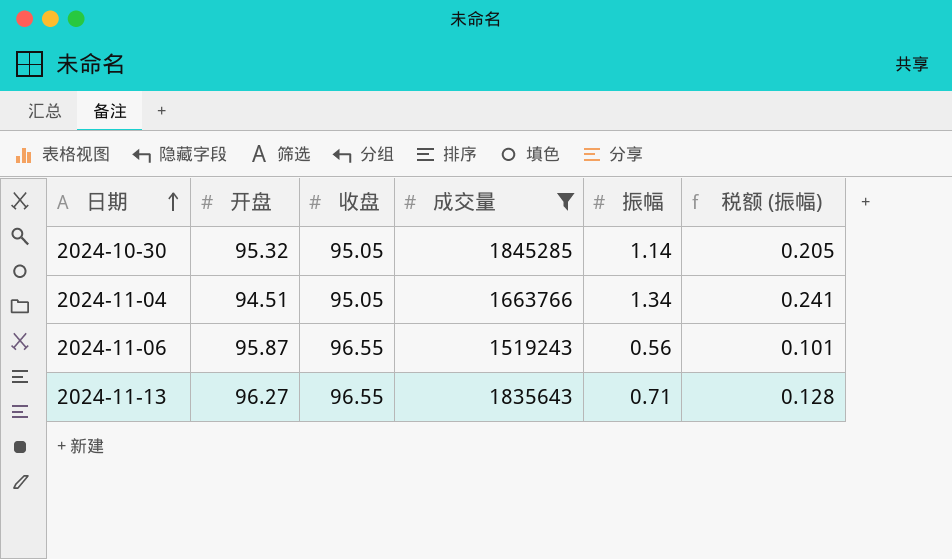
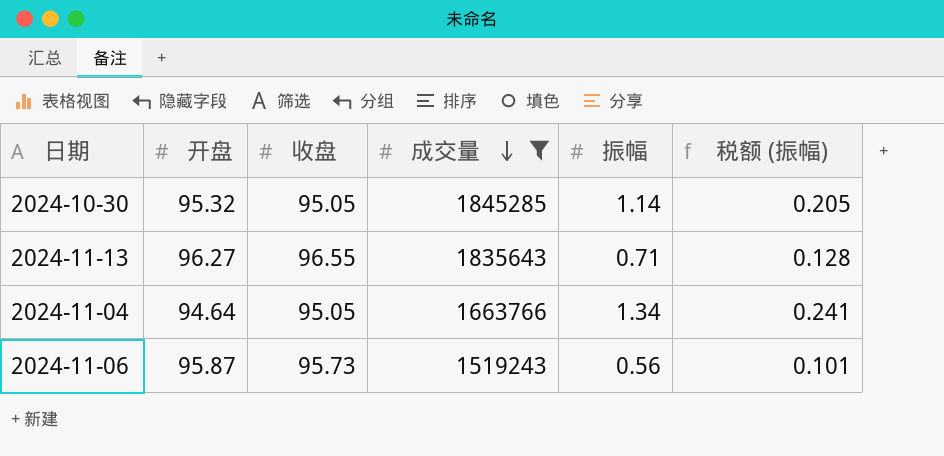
row order: 日期 ascending -> 成交量 descending
2024-11-04 | 开盘: 94.51 -> 94.64
2024-11-06 | 收盘: 96.55 -> 95.73

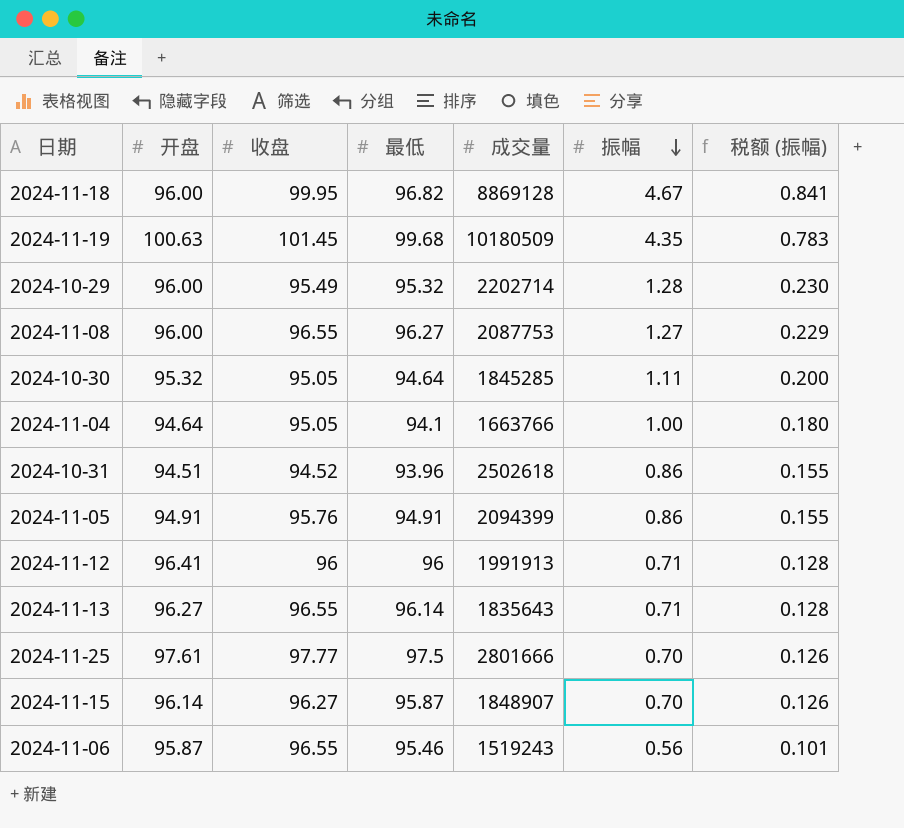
filter: 成交量 <= 1845285 -> none
row order: 成交量 descending -> 振幅 descending
column 最低 | position: none -> 4
2024-10-30 | 振幅: 1.14 -> 1.11
2024-10-30 | 税额 (振幅): 0.205 -> 0.200
2024-11-04 | 振幅: 1.34 -> 1.00
2024-11-04 | 税额 (振幅): 0.241 -> 0.180
2024-11-06 | 收盘: 95.73 -> 96.55

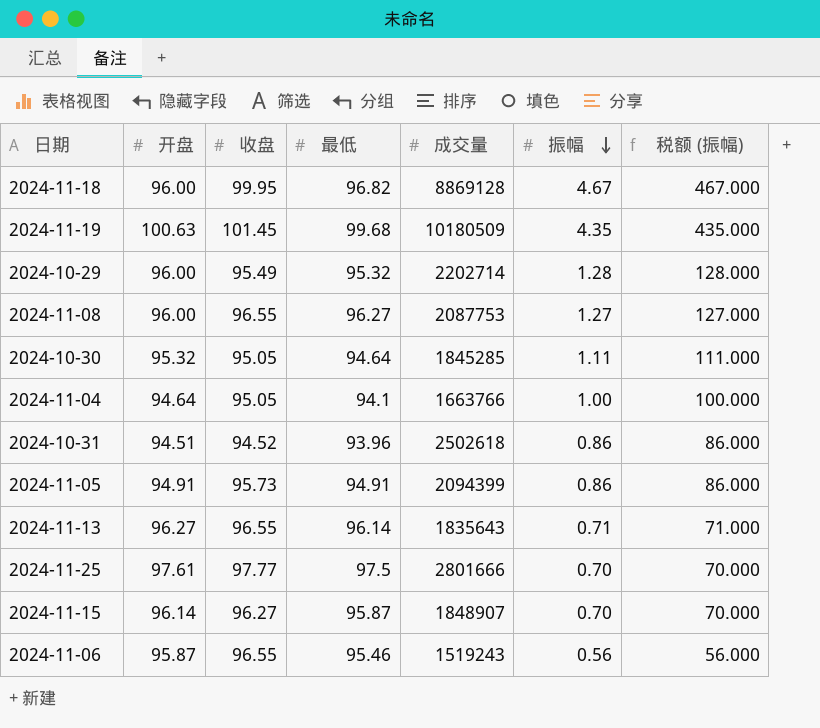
column 税额 (振幅) | formula: [振幅] * 0.18 -> [振幅] * 100
row 2024-11-12: 96.41 | 96 | 96 | 1991913 | 0.71 | 0.128 -> none
2024-11-05 | 收盘: 95.76 -> 95.73

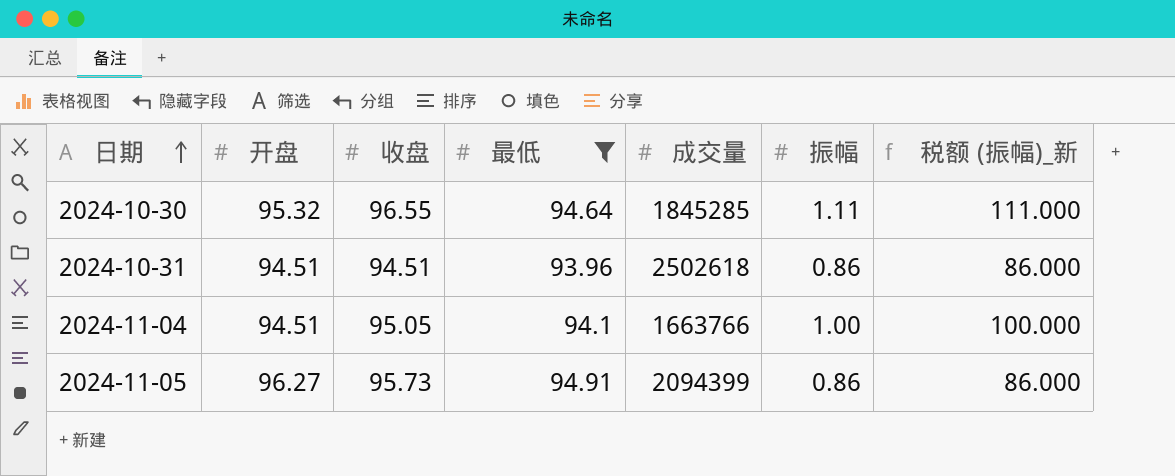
filter: none -> 最低 <= 94.91
row order: 振幅 descending -> 日期 ascending
column name: 税额 (振幅) -> 税额 (振幅)_新
2024-10-30 | 收盘: 95.05 -> 96.55
2024-10-31 | 收盘: 94.52 -> 94.51
2024-11-04 | 开盘: 94.64 -> 94.51
2024-11-05 | 开盘: 94.91 -> 96.27

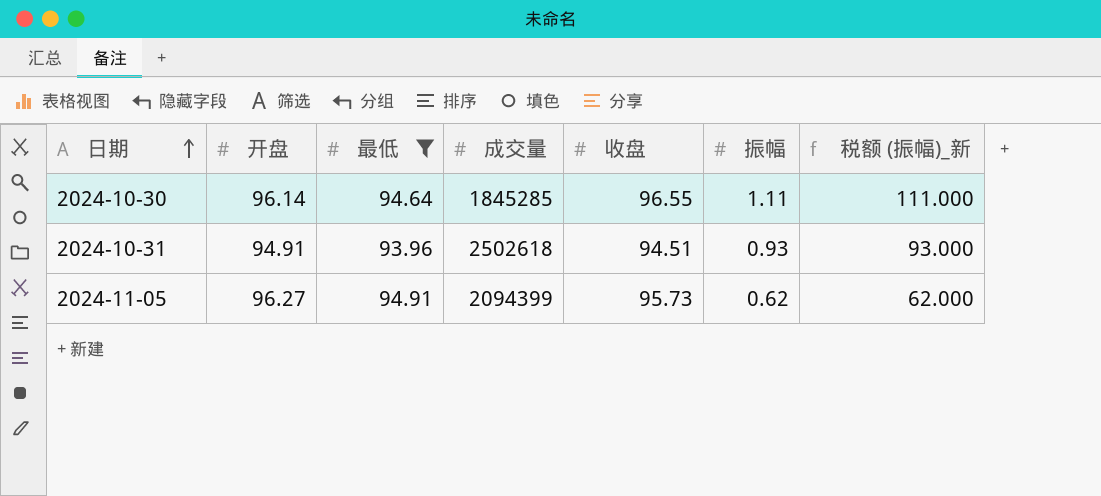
column 收盘 | position: 3 -> 5
row 2024-11-04: 94.51 | 95.05 | 94.1 | 1663766 | 1.00 | 100.000 -> none
2024-10-30 | 开盘: 95.32 -> 96.14
2024-10-31 | 开盘: 94.51 -> 94.91
2024-10-31 | 振幅: 0.86 -> 0.93
2024-10-31 | 税额 (振幅)_新: 86.000 -> 93.000
2024-11-05 | 振幅: 0.86 -> 0.62
2024-11-05 | 税额 (振幅)_新: 86.000 -> 62.000

